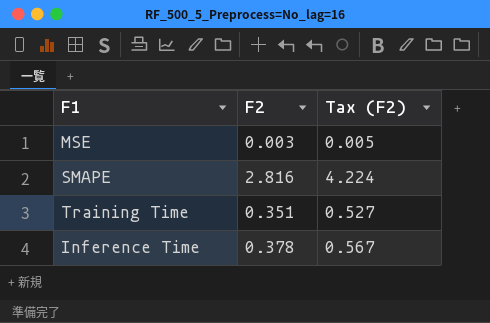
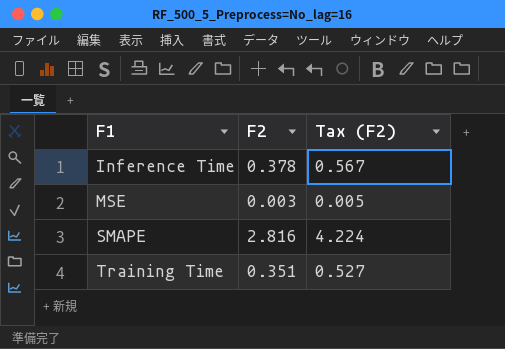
row order: none -> F1 ascending

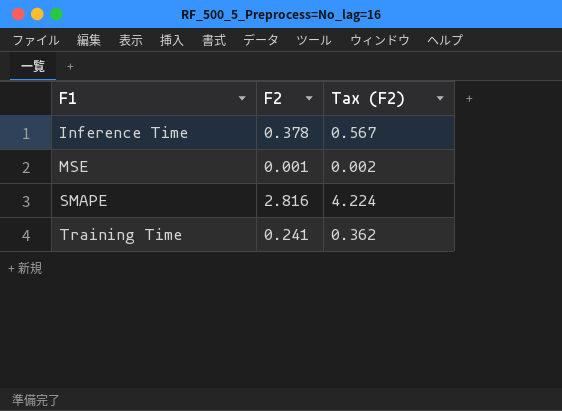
MSE | F2: 0.003 -> 0.001
MSE | Tax (F2): 0.005 -> 0.002
Training Time | F2: 0.351 -> 0.241
Training Time | Tax (F2): 0.527 -> 0.362

